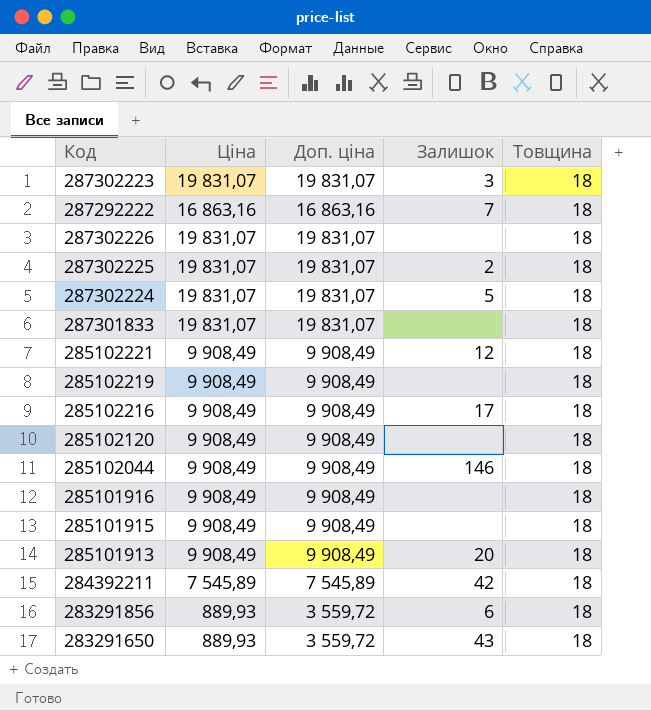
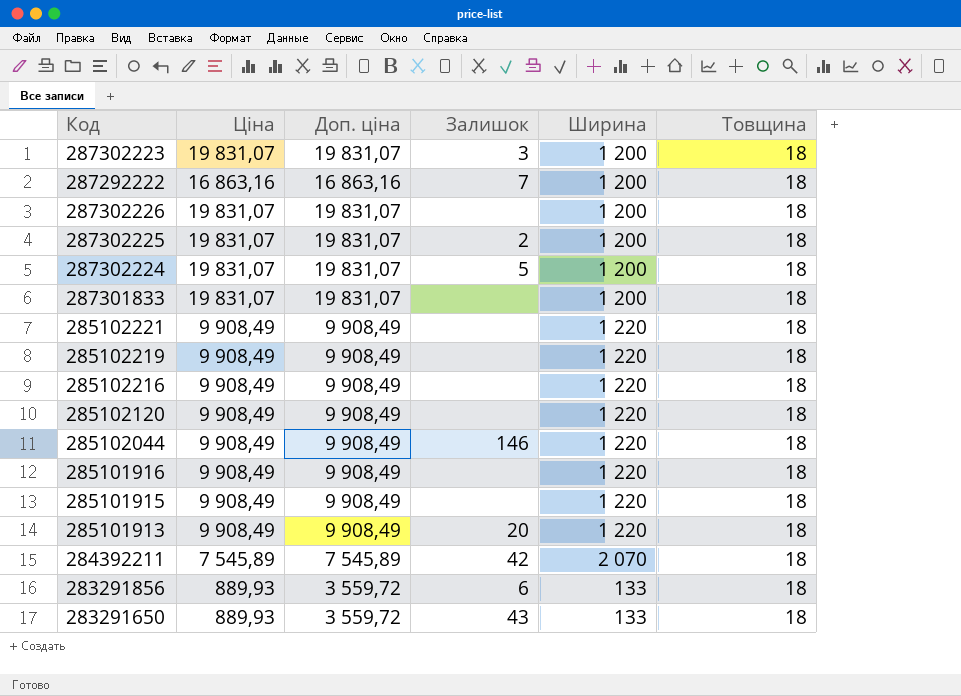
column Ширина | position: none -> 5
285102221 | Залишок: 12 -> none
285102216 | Залишок: 17 -> none

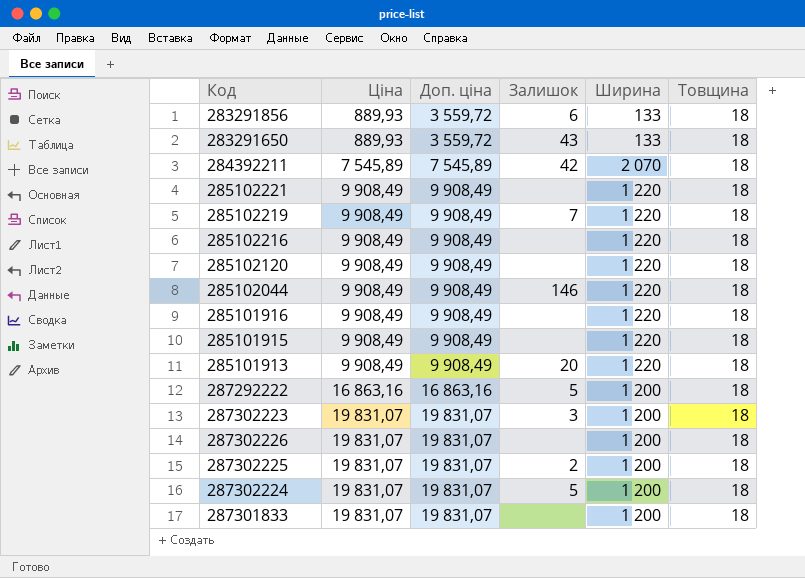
row order: none -> Ціна ascending
285102219 | Залишок: none -> 7
287292222 | Залишок: 7 -> 5

